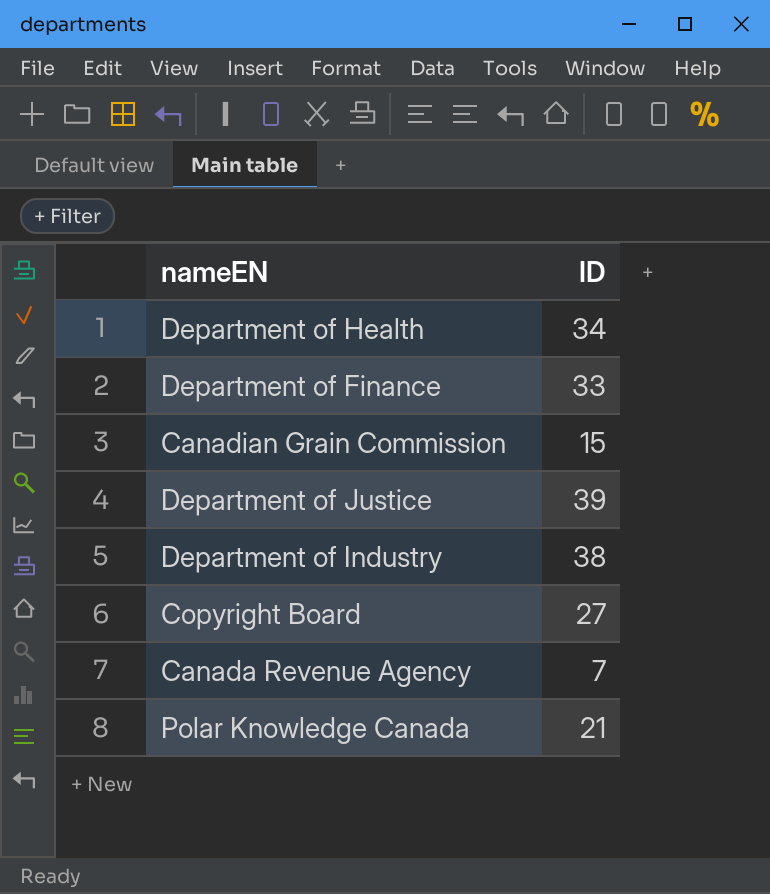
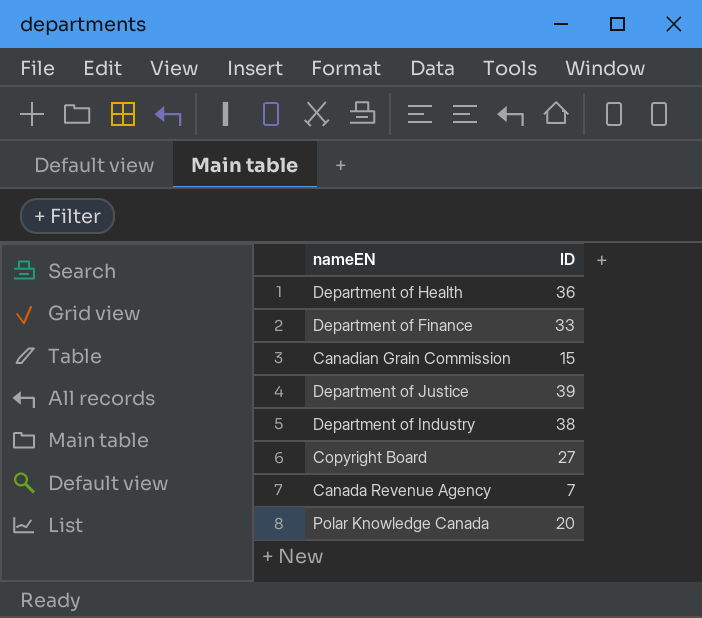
Department of Health | ID: 34 -> 36
Polar Knowledge Canada | ID: 21 -> 20

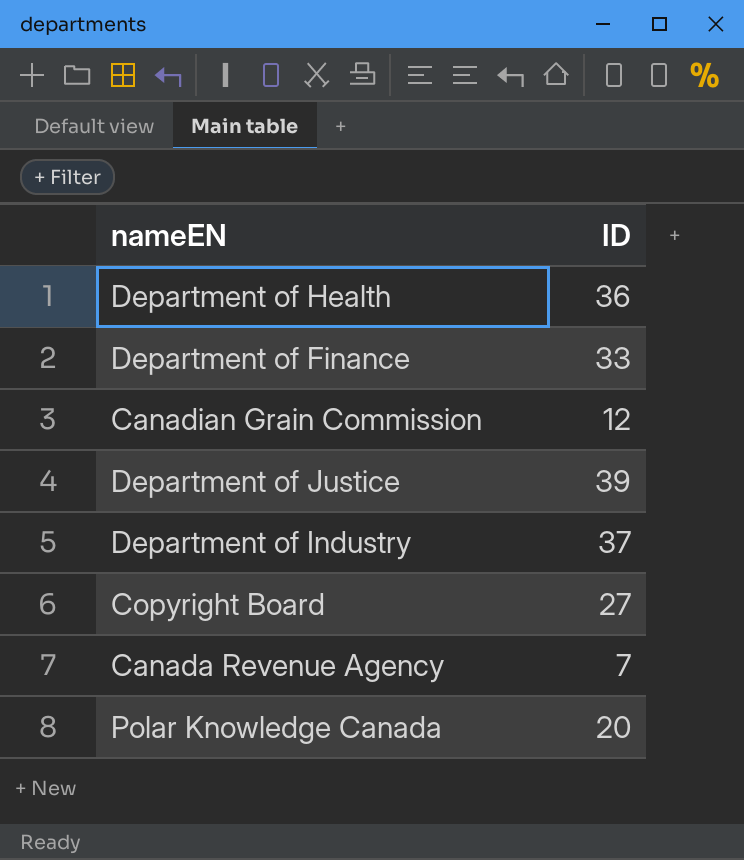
Canadian Grain Commission | ID: 15 -> 12
Department of Industry | ID: 38 -> 37

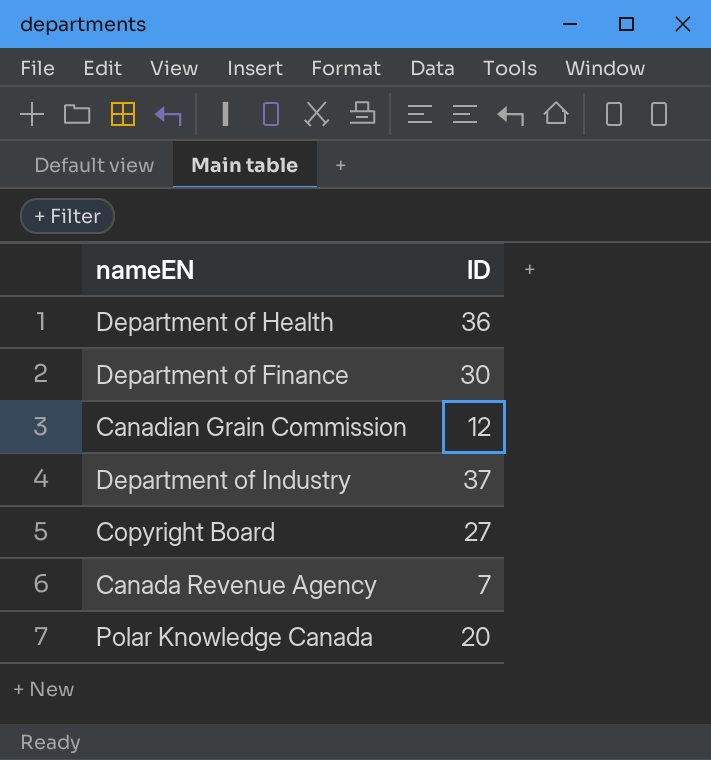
row Department of Justice: 39 -> none
Department of Finance | ID: 33 -> 30

